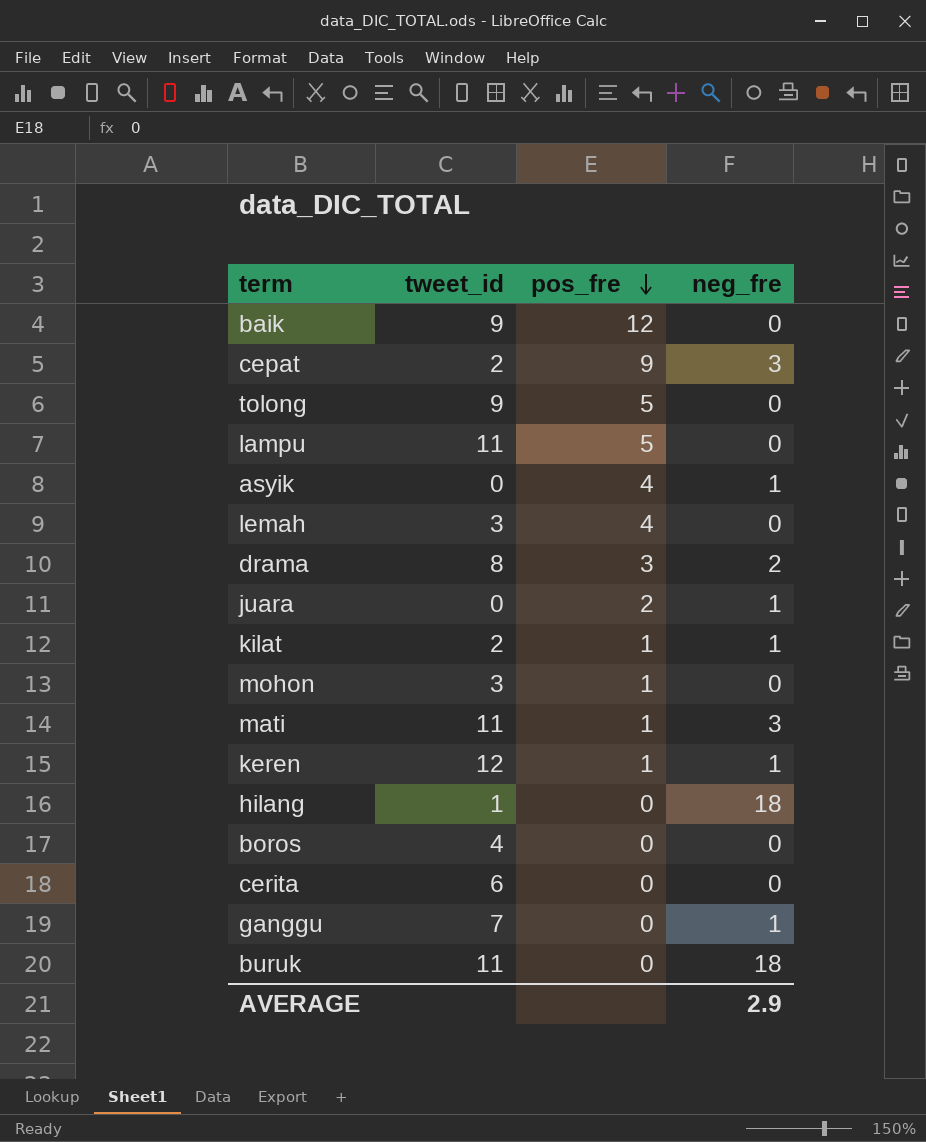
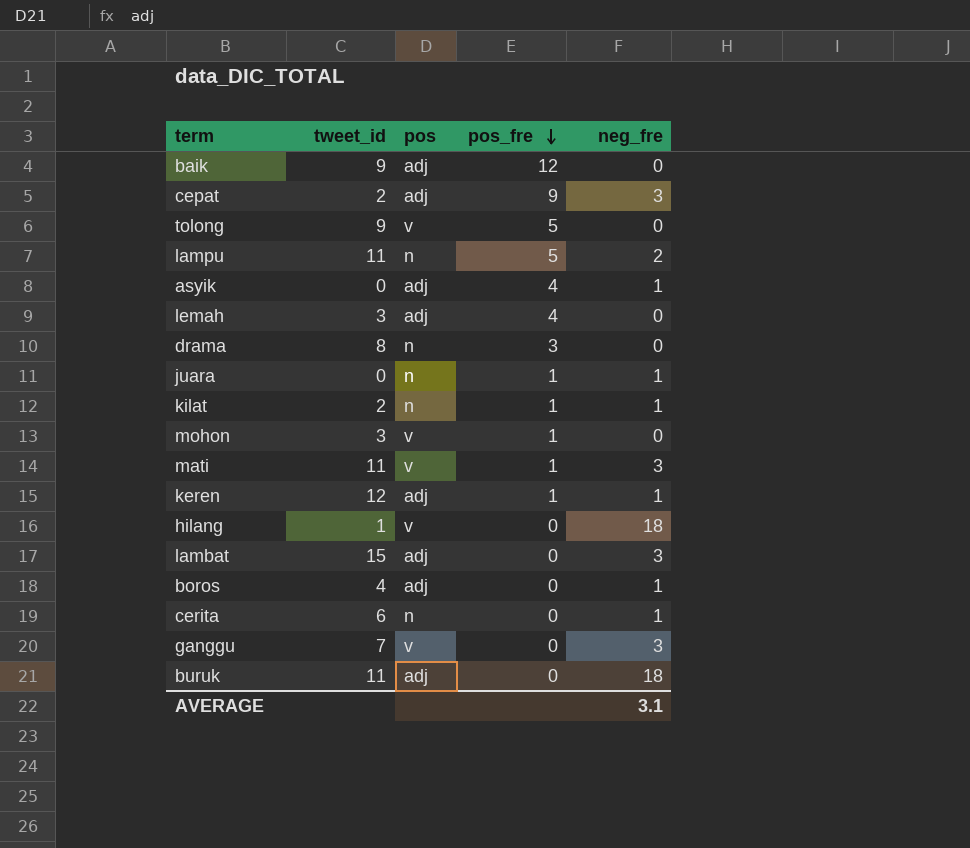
column pos | position: none -> 3
lampu | neg_fre: 0 -> 2
drama | neg_fre: 2 -> 0
juara | pos_fre: 2 -> 1
row lambat: none -> 15 | adj | 0 | 3
boros | neg_fre: 0 -> 1
cerita | neg_fre: 0 -> 1
ganggu | neg_fre: 1 -> 3
AVERAGE | neg_fre: 2.9 -> 3.1

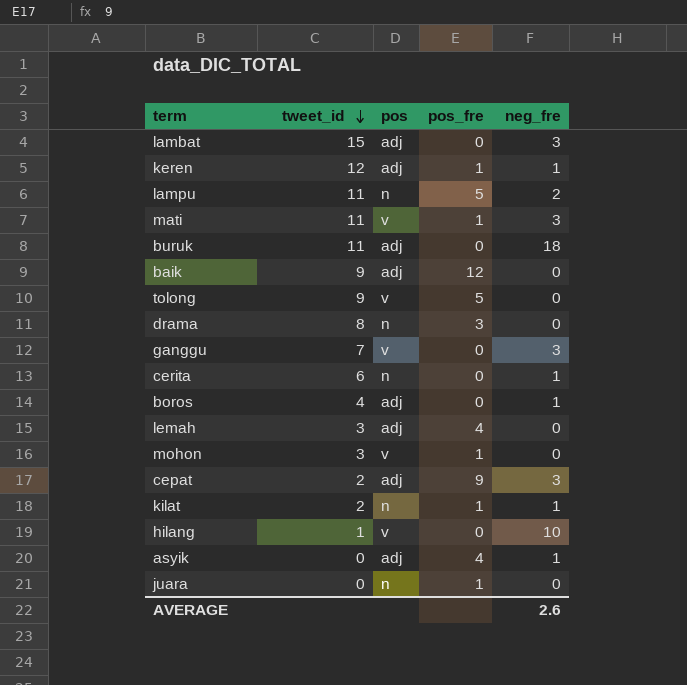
row order: pos_fre descending -> tweet_id descending
hilang | neg_fre: 18 -> 10
juara | neg_fre: 1 -> 0
AVERAGE | neg_fre: 3.1 -> 2.6

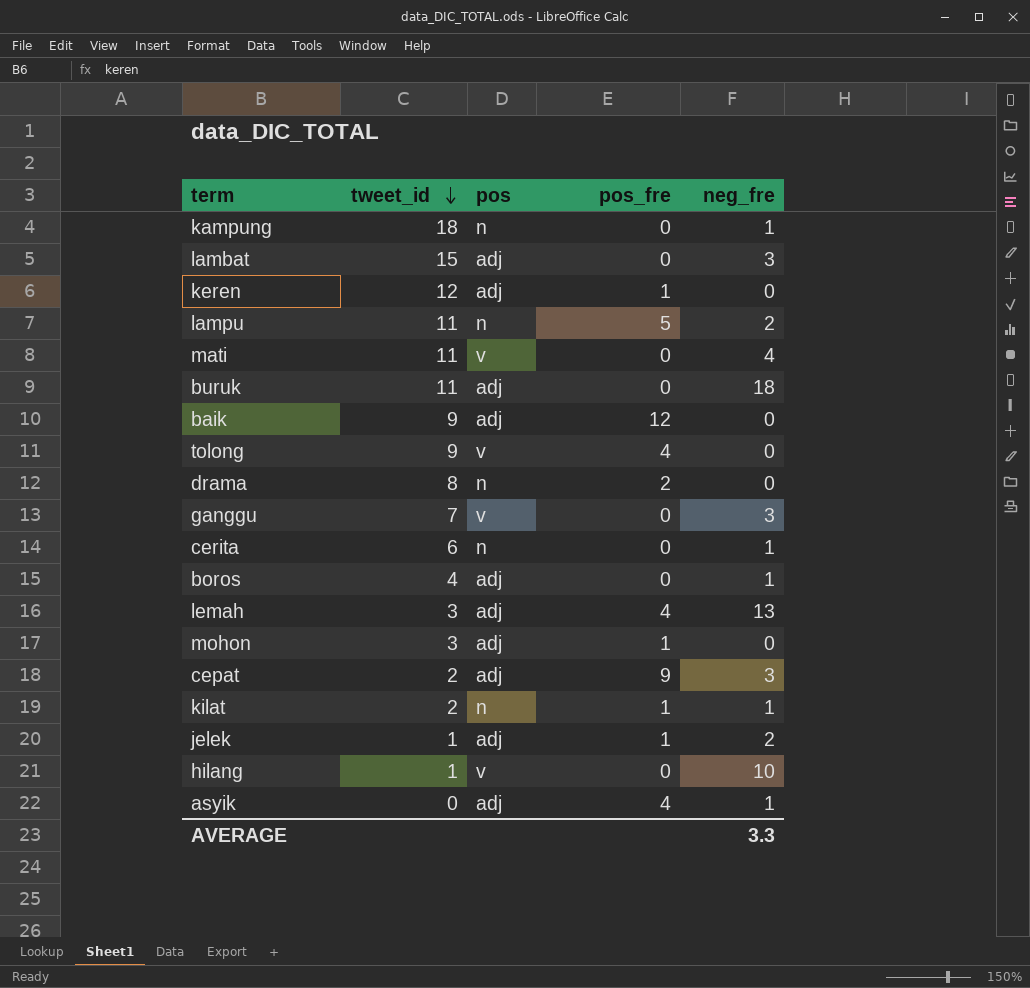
row juara: 0 | n | 1 | 0 -> none
row kampung: none -> 18 | n | 0 | 1
keren | neg_fre: 1 -> 0
mati | pos_fre: 1 -> 0
mati | neg_fre: 3 -> 4
tolong | pos_fre: 5 -> 4
drama | pos_fre: 3 -> 2
lemah | neg_fre: 0 -> 13
mohon | pos: v -> adj
row jelek: none -> 1 | adj | 1 | 2
AVERAGE | neg_fre: 2.6 -> 3.3

